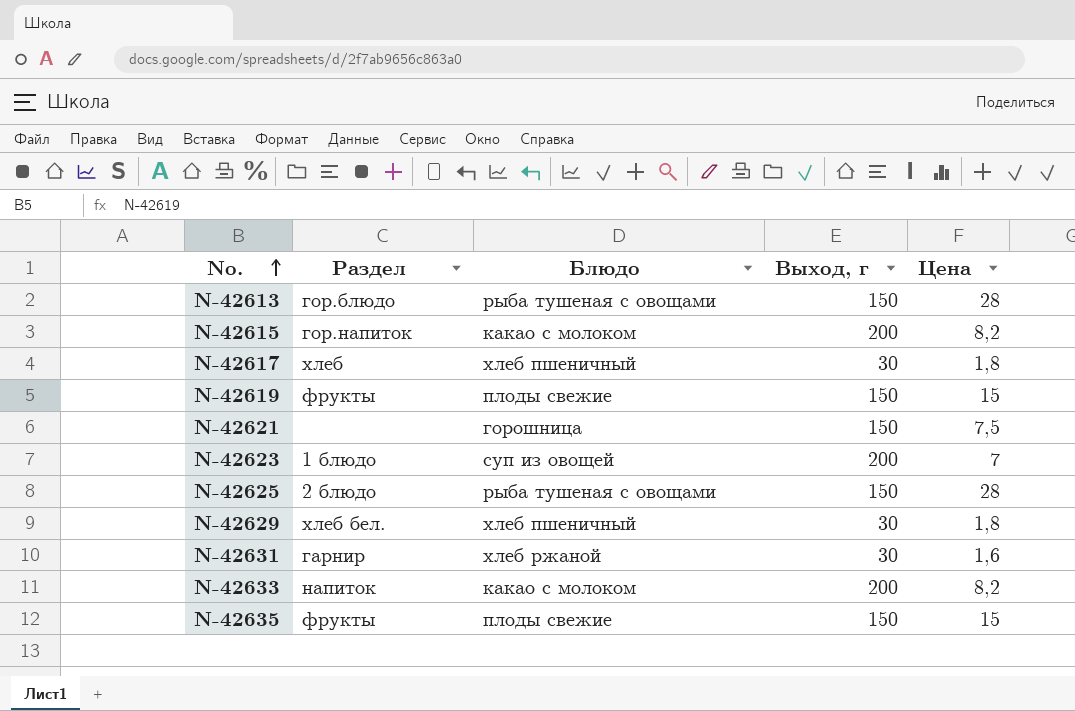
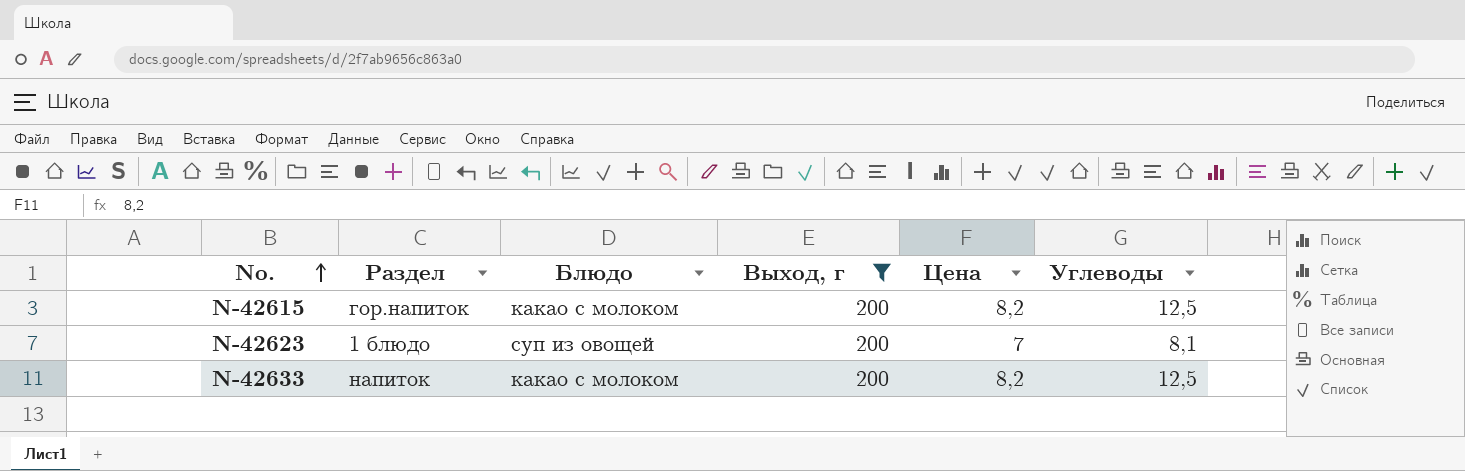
filter: none -> Выход, г = 200
column Углеводы | position: none -> 6

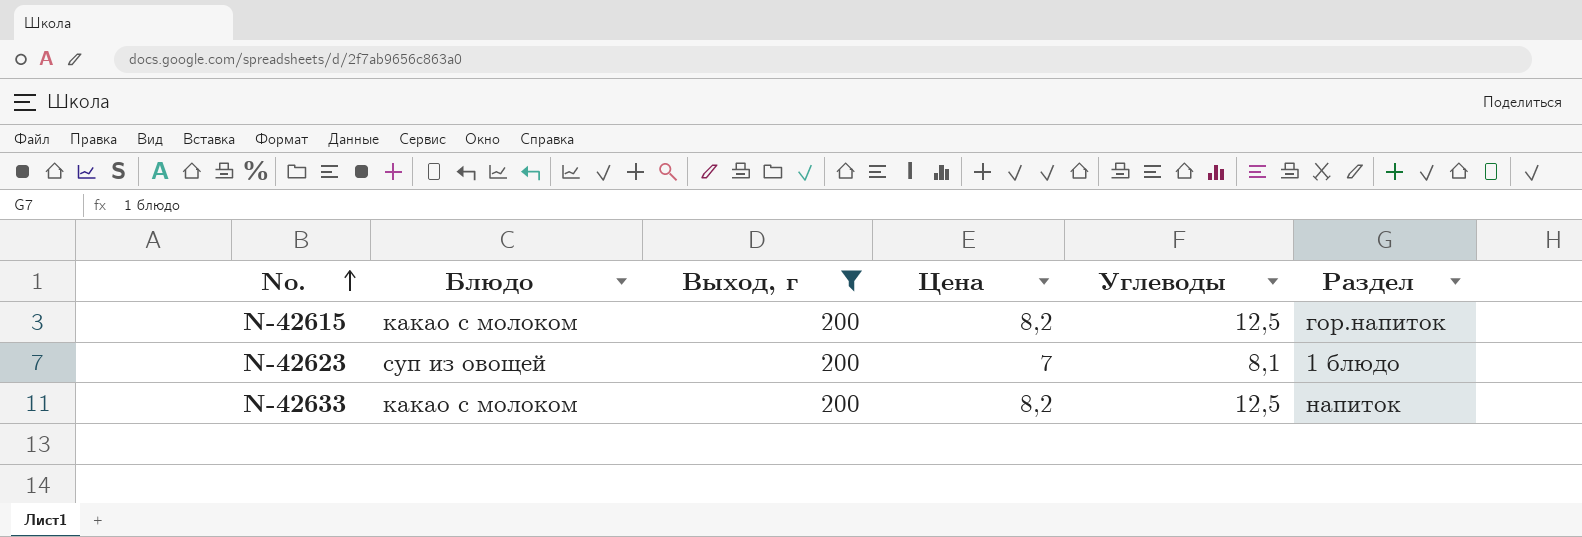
column Раздел | position: 2 -> 6

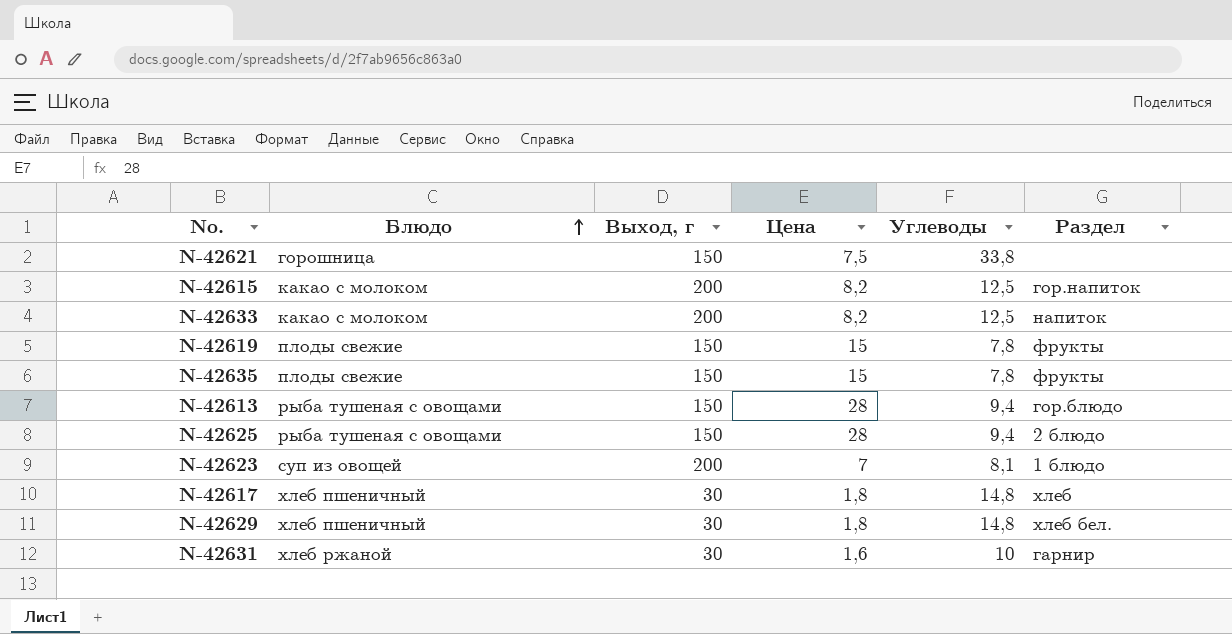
filter: Выход, г = 200 -> none
row order: No. ascending -> Блюдо ascending

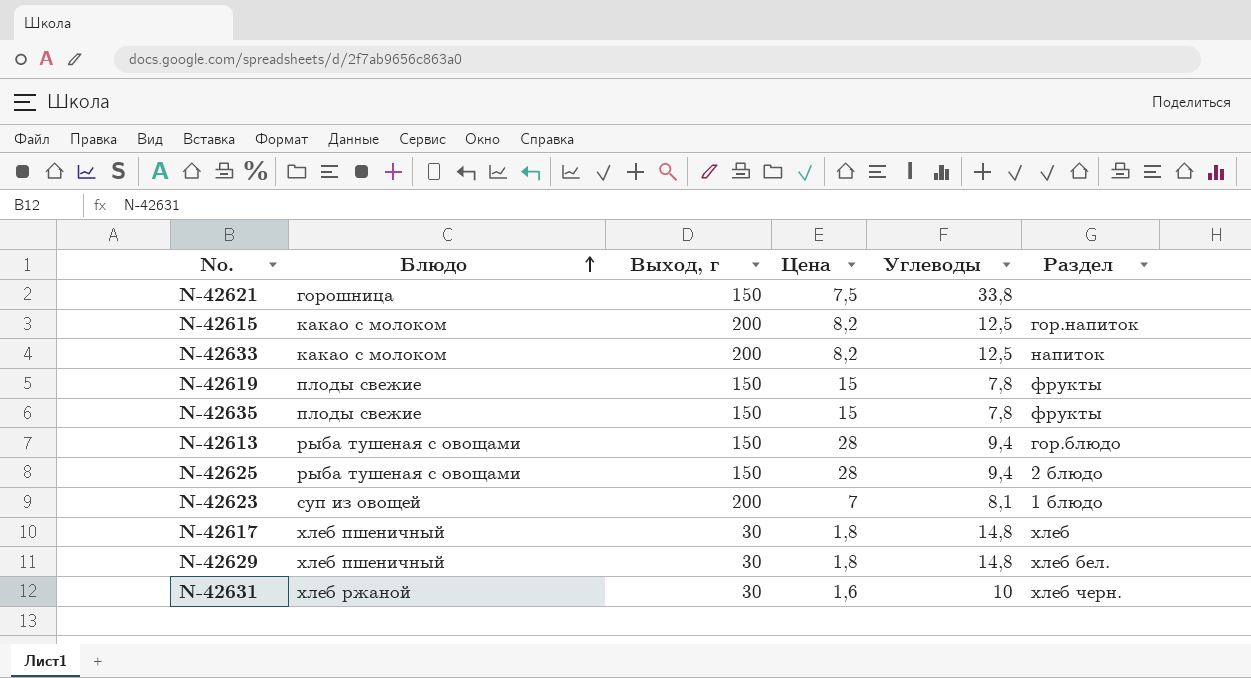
N-42631 | Раздел: гарнир -> хлеб черн.

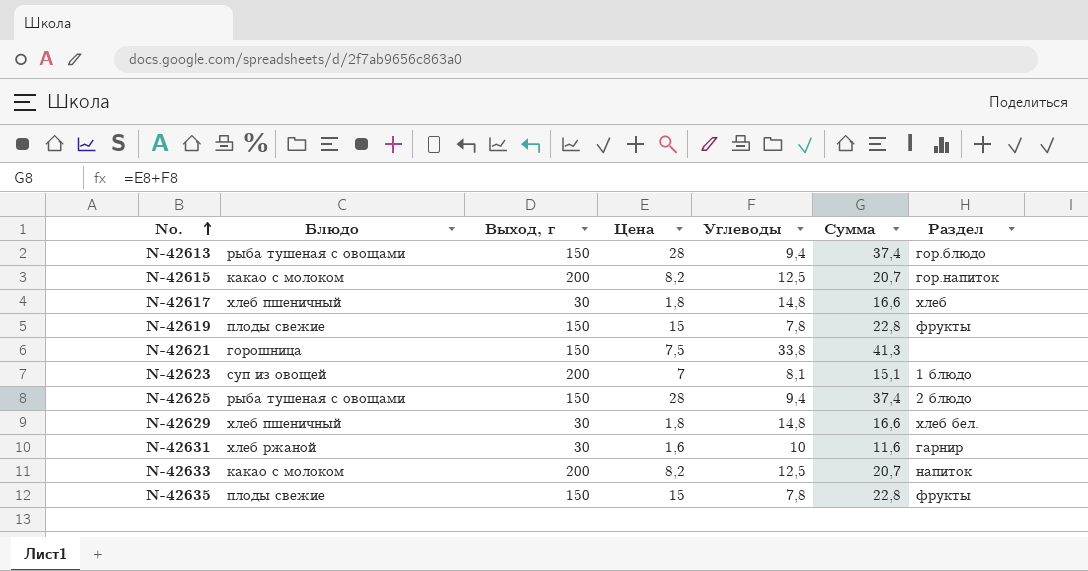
row order: Блюдо ascending -> No. ascending
column Сумма | formula: none -> [Цена] + [Углеводы]
N-42631 | Раздел: хлеб черн. -> гарнир

